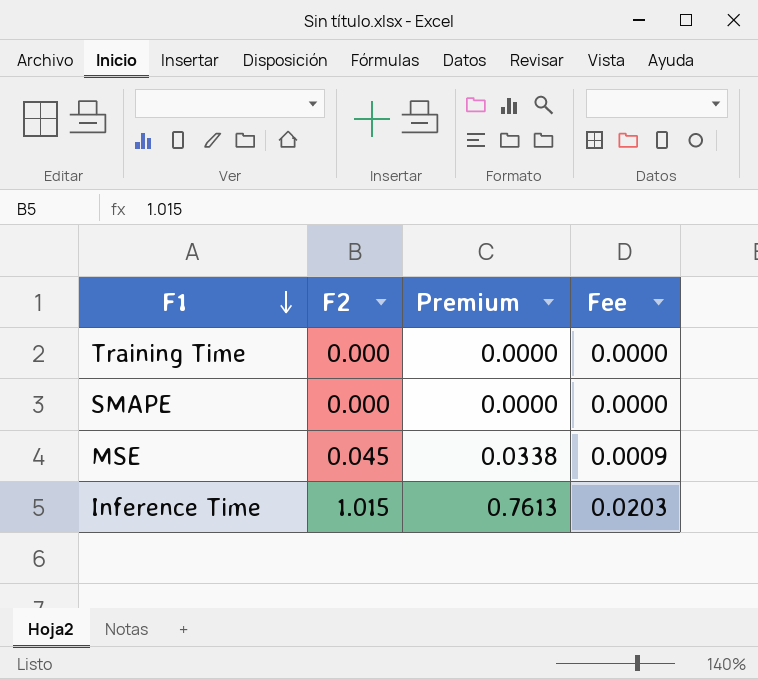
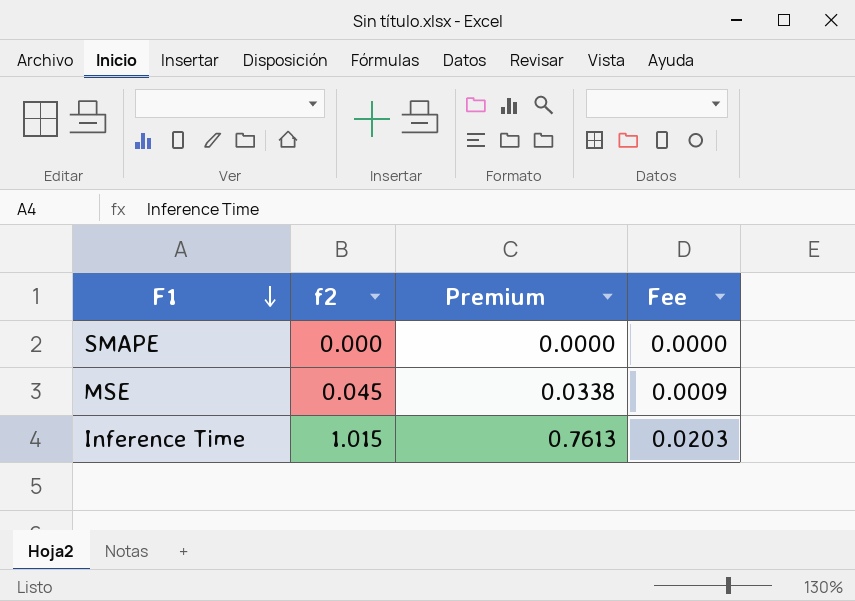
column name: F2 -> f2
row Training Time: 0.000 | 0.0000 | 0.0000 -> none

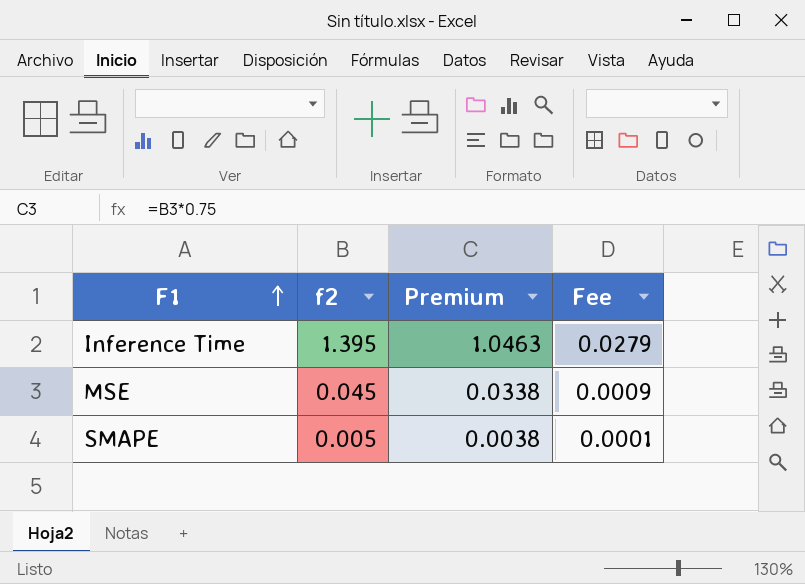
row order: F1 descending -> F1 ascending
Inference Time | f2: 1.015 -> 1.395
Inference Time | Premium: 0.7613 -> 1.0463
Inference Time | Fee: 0.0203 -> 0.0279
SMAPE | f2: 0.000 -> 0.005
SMAPE | Premium: 0.0000 -> 0.0038
SMAPE | Fee: 0.0000 -> 0.0001

